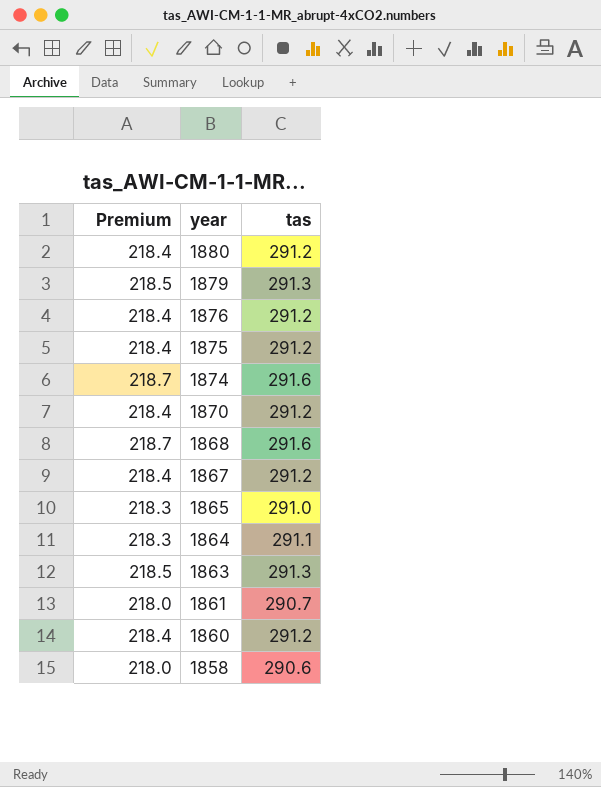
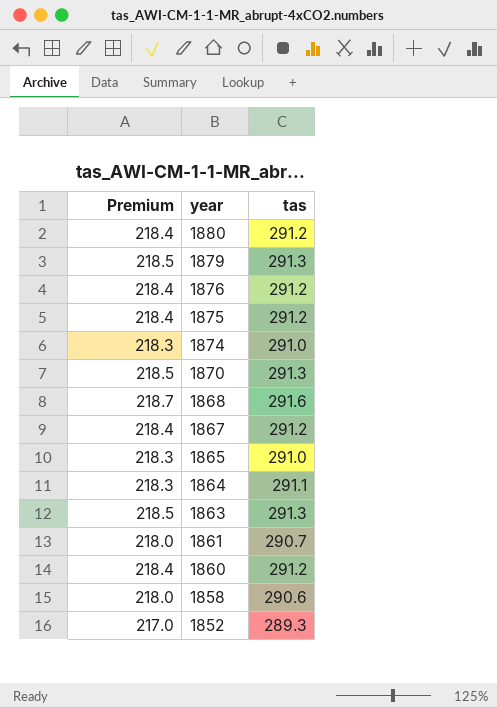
1874 | Premium: 218.7 -> 218.3
1874 | tas: 291.6 -> 291.0
1870 | Premium: 218.4 -> 218.5
1870 | tas: 291.2 -> 291.3
row 1852: none -> 217.0 | 289.3

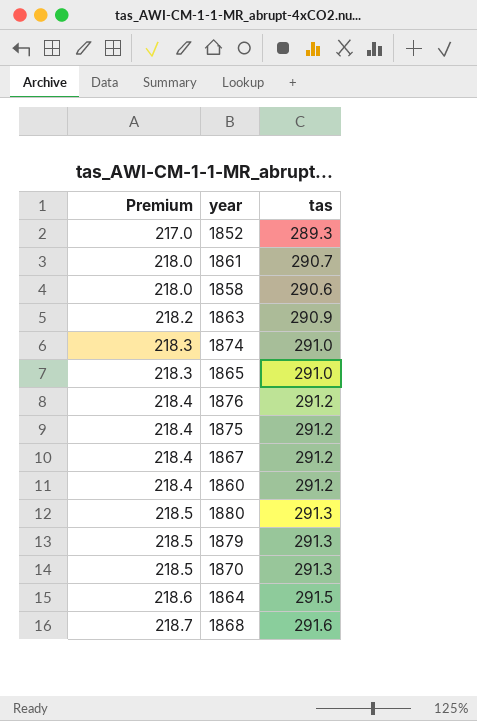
row order: year descending -> Premium ascending
1863 | Premium: 218.5 -> 218.2
1863 | tas: 291.3 -> 290.9
1880 | Premium: 218.4 -> 218.5
1880 | tas: 291.2 -> 291.3
1864 | Premium: 218.3 -> 218.6
1864 | tas: 291.1 -> 291.5

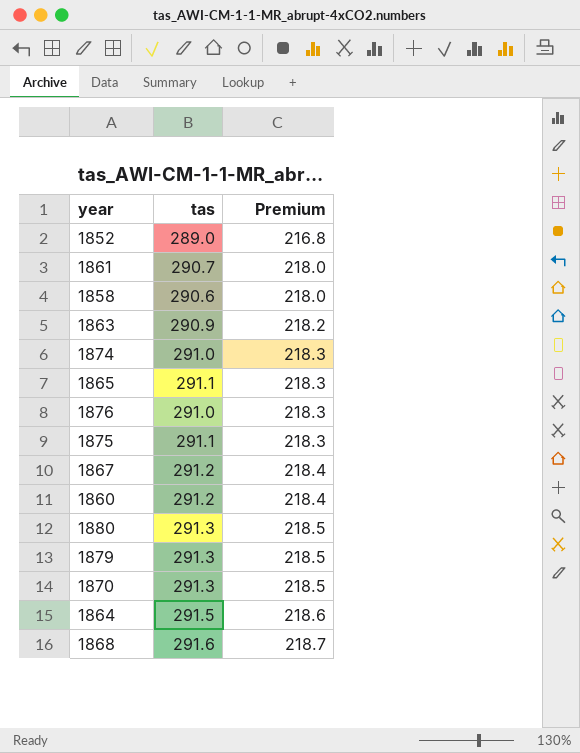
column Premium | position: 1 -> 3
1852 | tas: 289.3 -> 289.0
1852 | Premium: 217.0 -> 216.8
1865 | tas: 291.0 -> 291.1
1876 | tas: 291.2 -> 291.0
1876 | Premium: 218.4 -> 218.3
1875 | tas: 291.2 -> 291.1
1875 | Premium: 218.4 -> 218.3

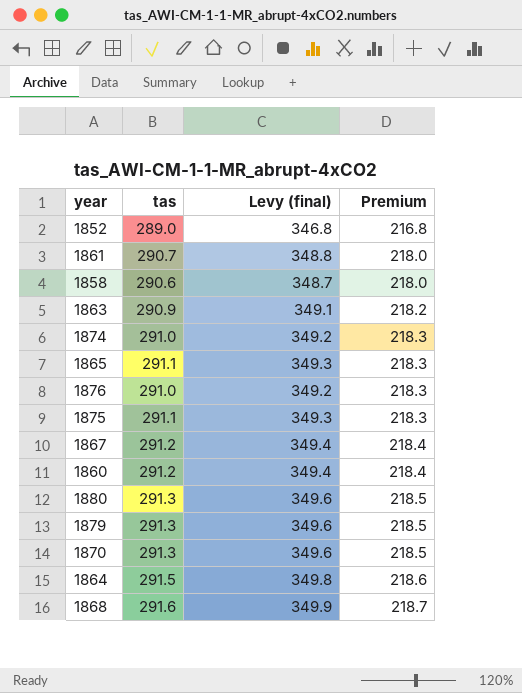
column Levy (final) | formula: none -> [tas] * 1.2

